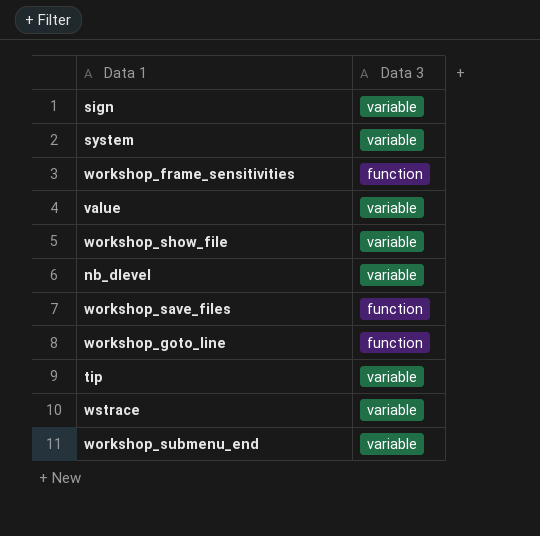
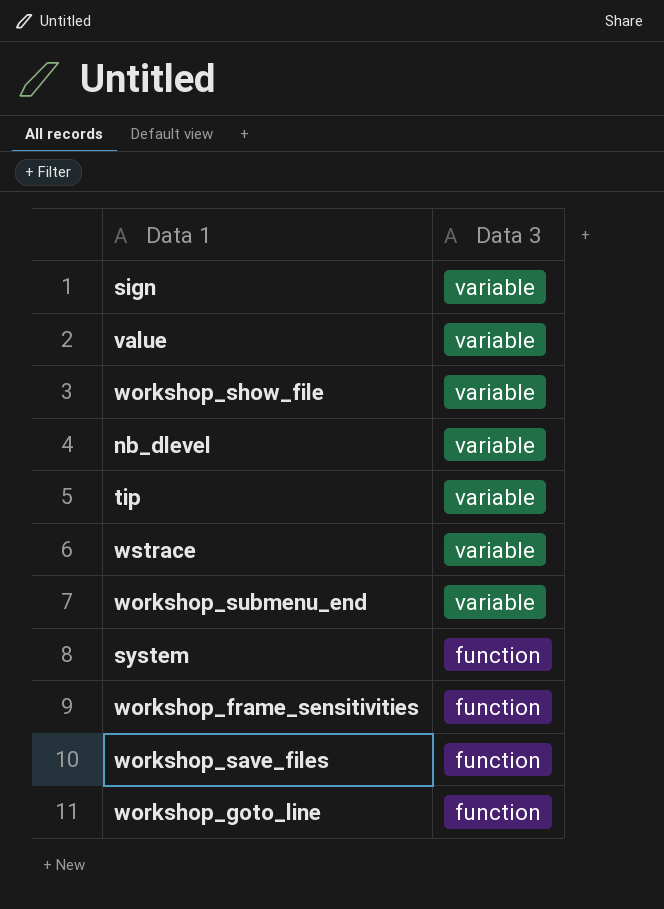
row order: none -> Data 3 descending
system | Data 3: variable -> function

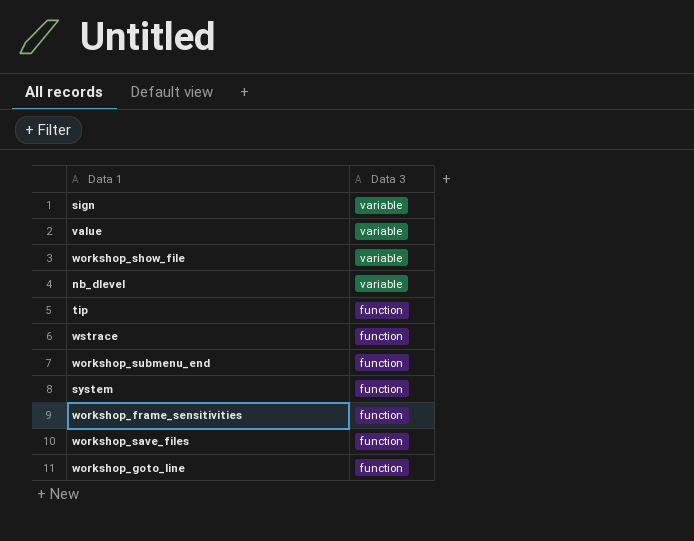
tip | Data 3: variable -> function
wstrace | Data 3: variable -> function
workshop_submenu_end | Data 3: variable -> function

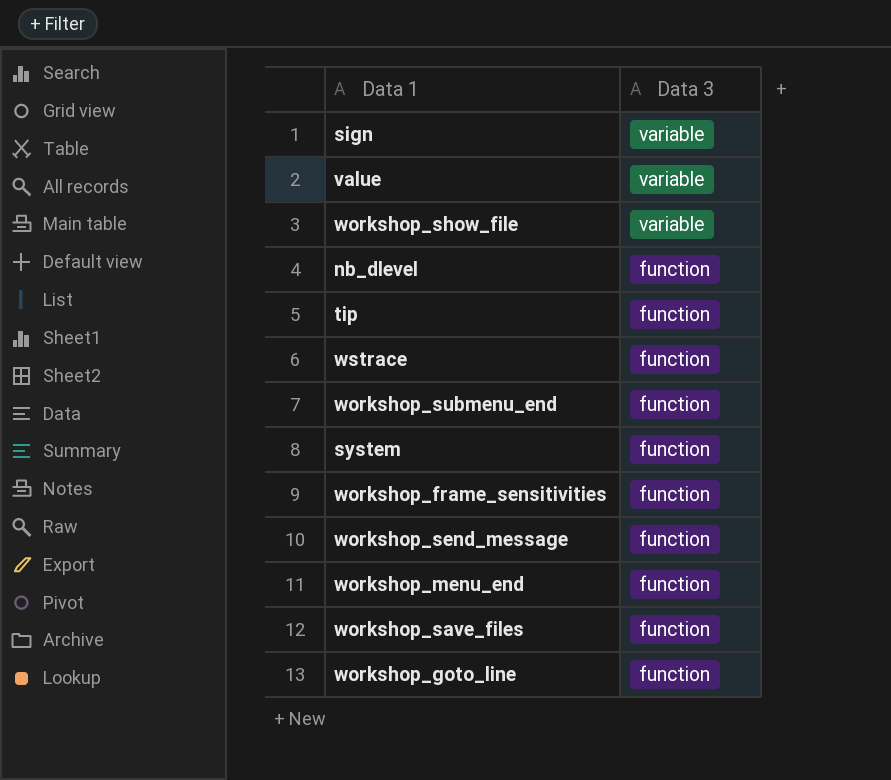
nb_dlevel | Data 3: variable -> function
row workshop_send_message: none -> function
row workshop_menu_end: none -> function

